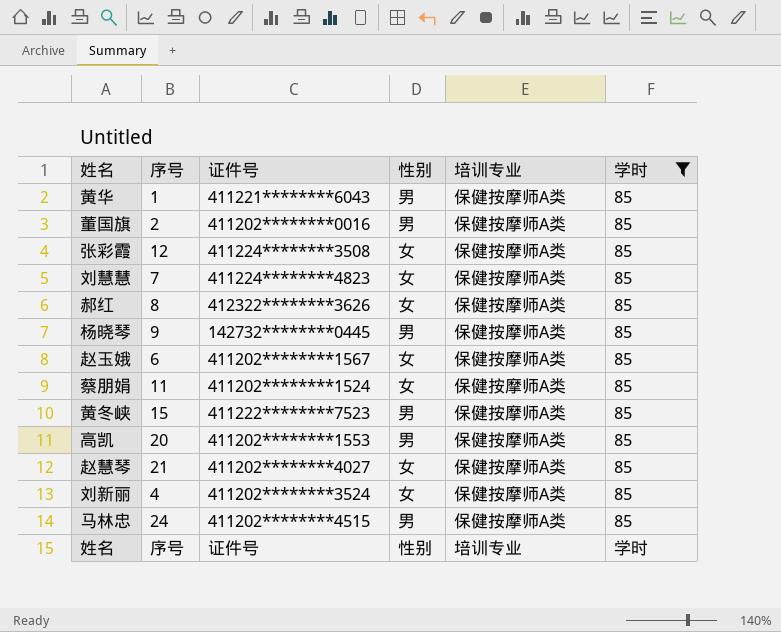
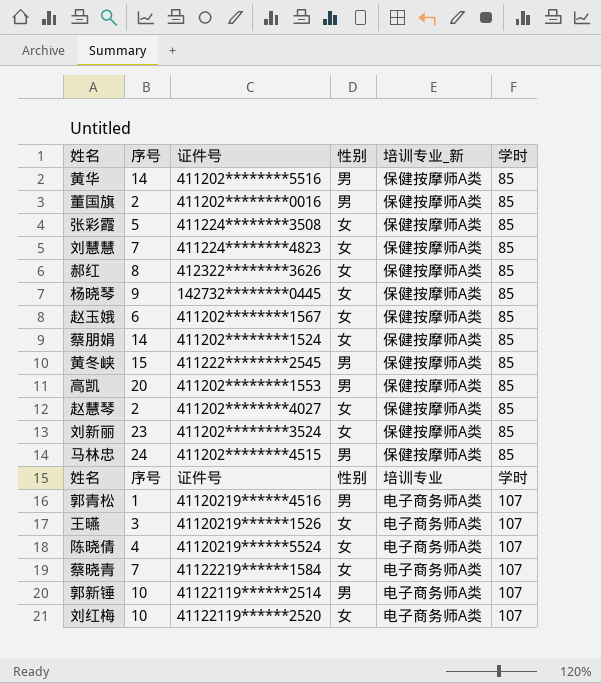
filter: 学时 != 107 -> none
column name: 培训专业 -> 培训专业_新
黄华 | 序号: 1 -> 14
黄华 | 证件号: 411221********6043 -> 411202********5516
张彩霞 | 序号: 12 -> 5
杨晓琴 | 性别: 男 -> 女
蔡朋娟 | 序号: 11 -> 14
黄冬峡 | 证件号: 411222********7523 -> 411222********2545
赵慧琴 | 序号: 21 -> 2
刘新丽 | 序号: 4 -> 23

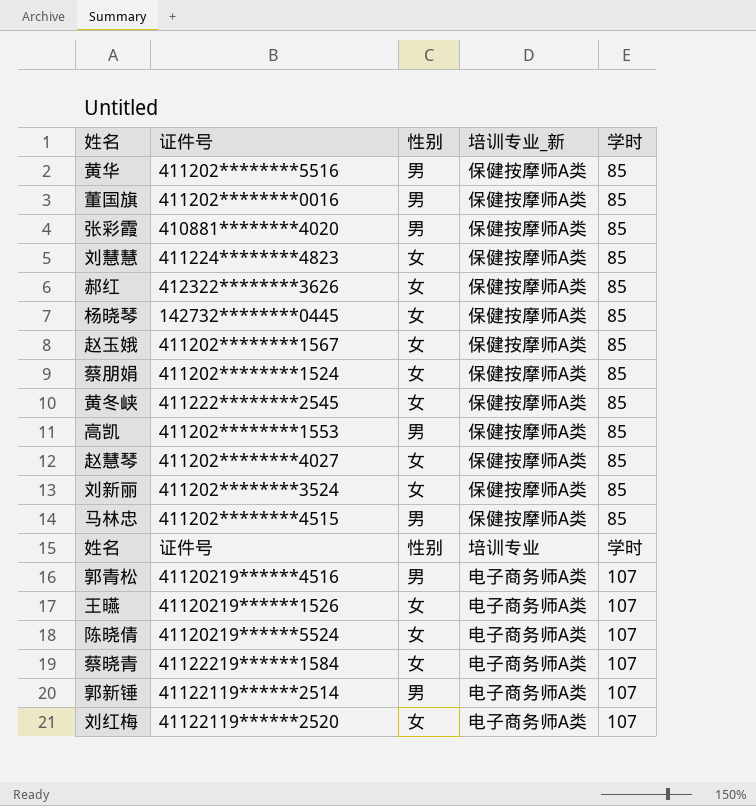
column 序号 | position: 2 -> none
张彩霞 | 证件号: 411224********3508 -> 410881********4020
张彩霞 | 性别: 女 -> 男
黄冬峡 | 性别: 男 -> 女

